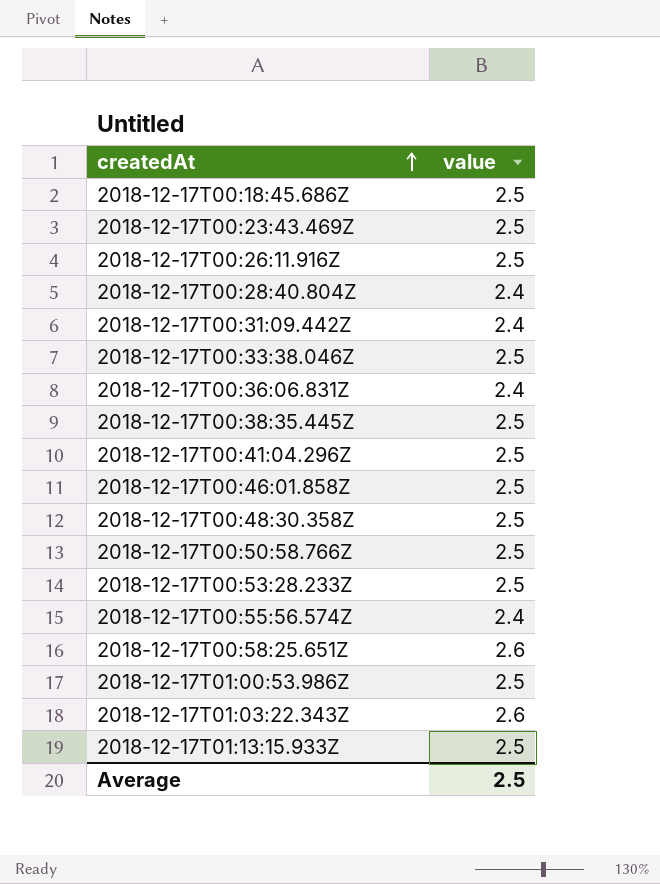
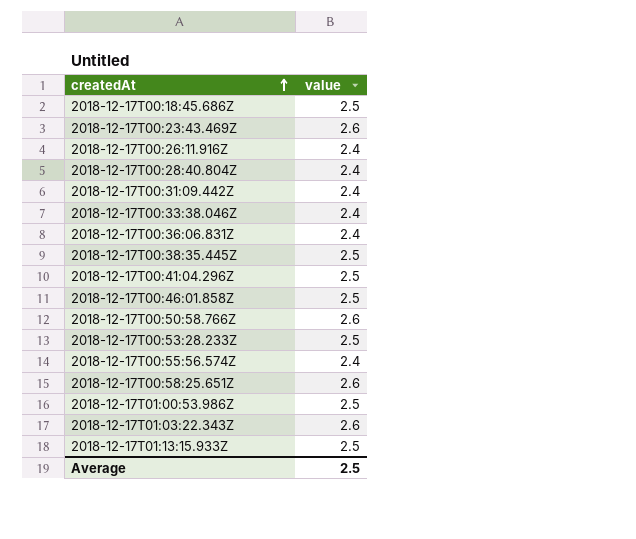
row 2018-12-17T00:48:30.358Z: 2.5 -> none
2018-12-17T00:23:43.469Z | value: 2.5 -> 2.6
2018-12-17T00:26:11.916Z | value: 2.5 -> 2.4
2018-12-17T00:33:38.046Z | value: 2.5 -> 2.4
2018-12-17T00:50:58.766Z | value: 2.5 -> 2.6

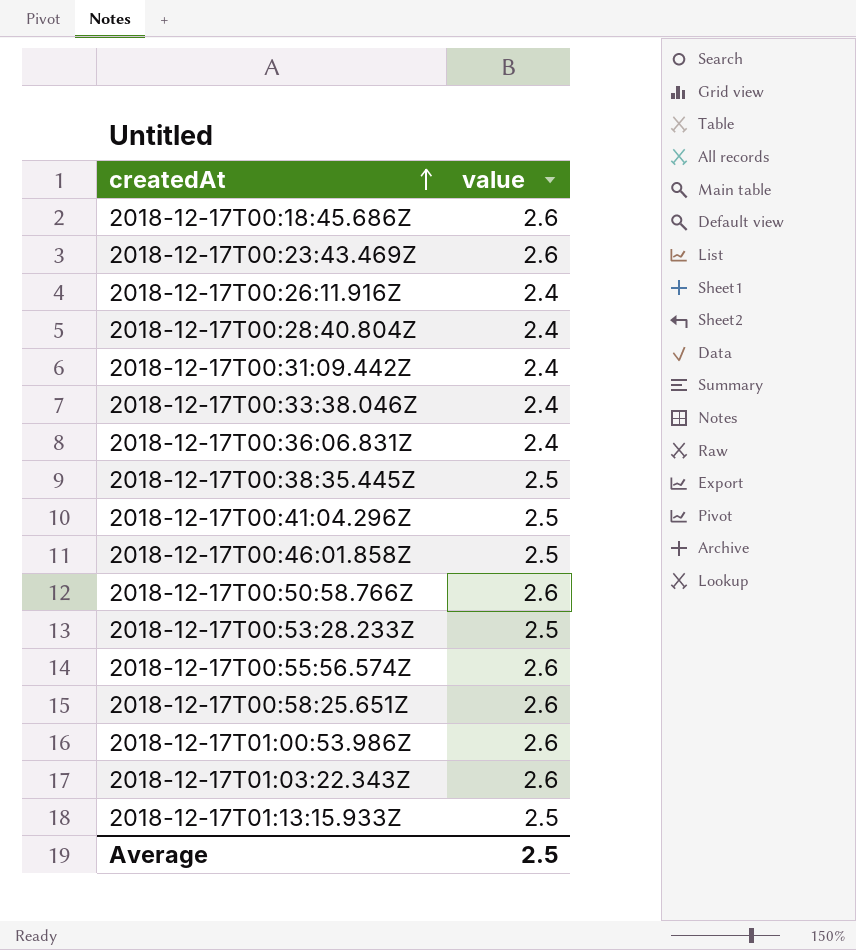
2018-12-17T00:18:45.686Z | value: 2.5 -> 2.6
2018-12-17T00:55:56.574Z | value: 2.4 -> 2.6
2018-12-17T01:00:53.986Z | value: 2.5 -> 2.6

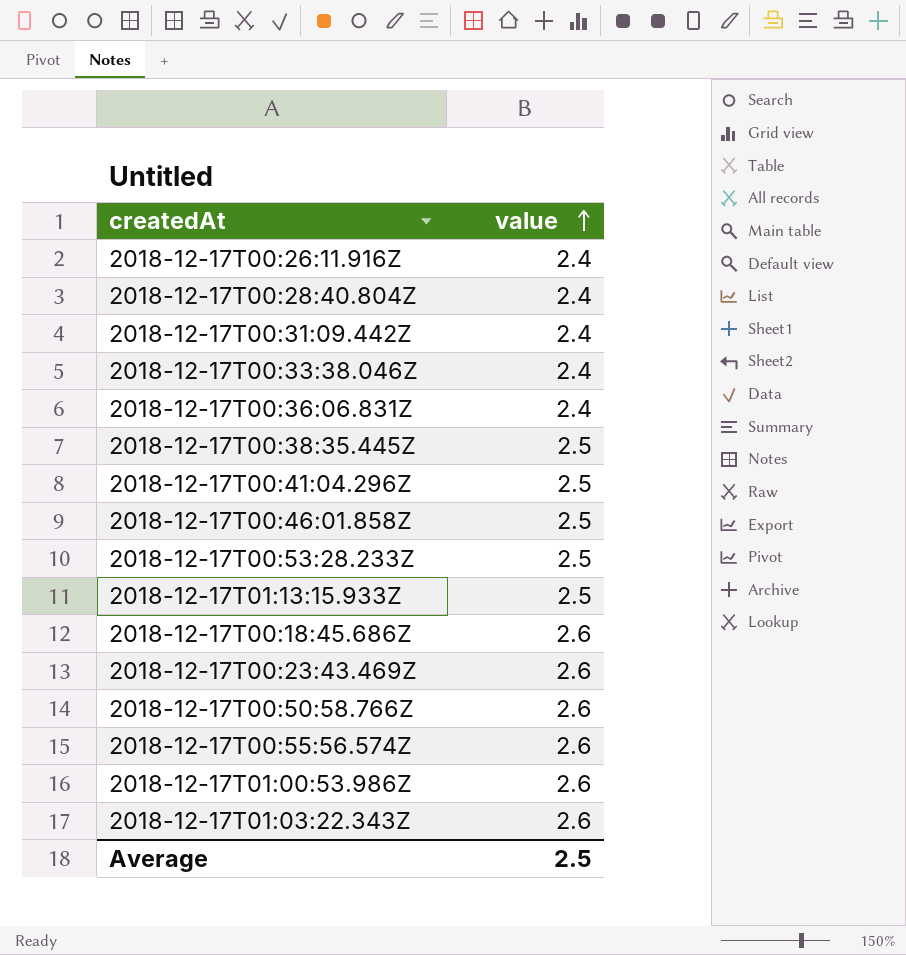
row order: createdAt ascending -> value ascending
row 2018-12-17T00:58:25.651Z: 2.6 -> none

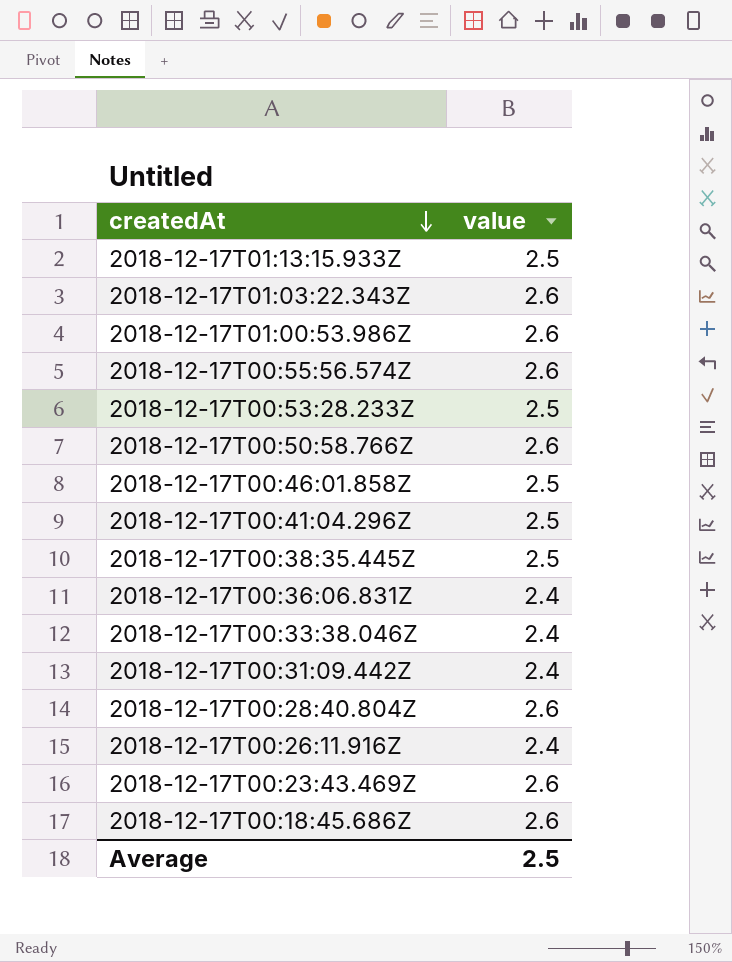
row order: value ascending -> createdAt descending
2018-12-17T00:28:40.804Z | value: 2.4 -> 2.6

